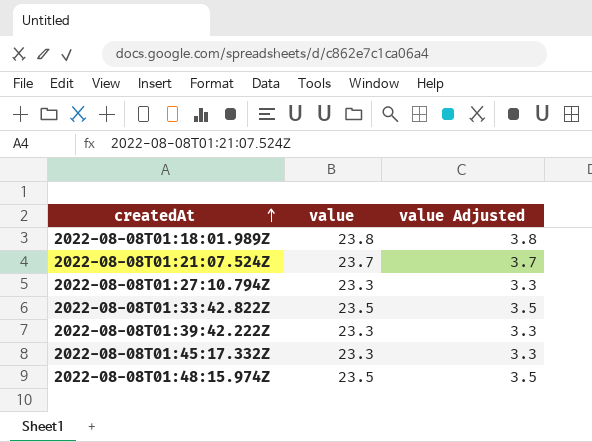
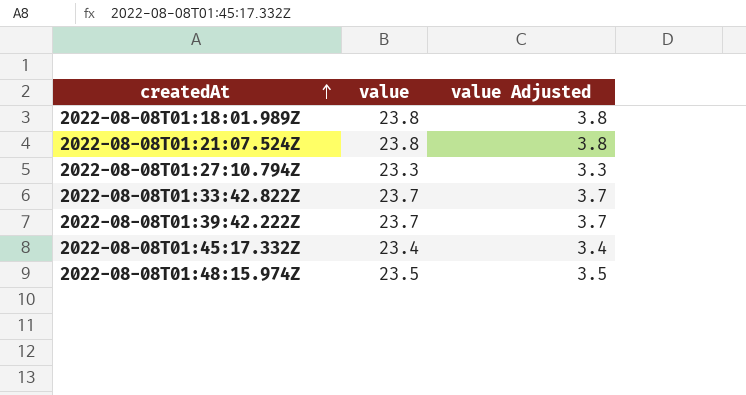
2022-08-08T01:21:07.524Z | value: 23.7 -> 23.8
2022-08-08T01:21:07.524Z | value Adjusted: 3.7 -> 3.8
2022-08-08T01:33:42.822Z | value: 23.5 -> 23.7
2022-08-08T01:33:42.822Z | value Adjusted: 3.5 -> 3.7
2022-08-08T01:39:42.222Z | value: 23.3 -> 23.7
2022-08-08T01:39:42.222Z | value Adjusted: 3.3 -> 3.7
2022-08-08T01:45:17.332Z | value: 23.3 -> 23.4
2022-08-08T01:45:17.332Z | value Adjusted: 3.3 -> 3.4

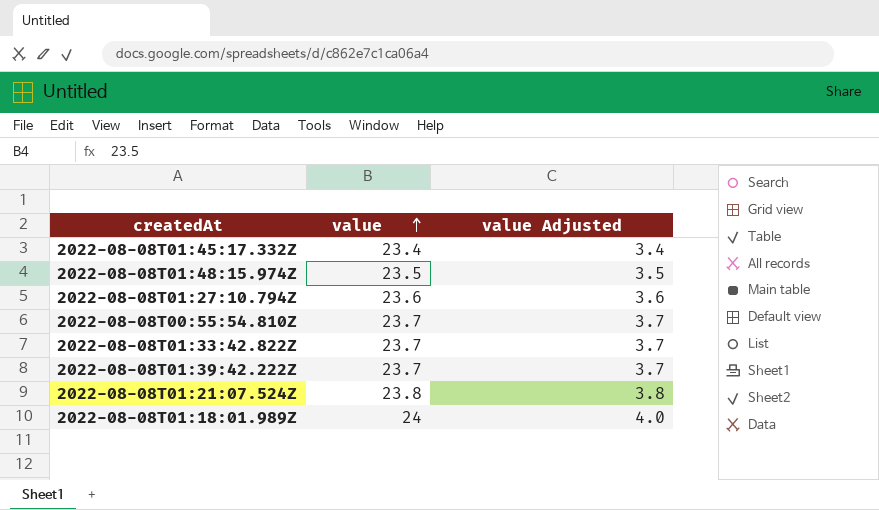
row order: createdAt ascending -> value ascending
2022-08-08T01:27:10.794Z | value: 23.3 -> 23.6
2022-08-08T01:27:10.794Z | value Adjusted: 3.3 -> 3.6
row 2022-08-08T00:55:54.810Z: none -> 23.7 | 3.7
2022-08-08T01:18:01.989Z | value: 23.8 -> 24
2022-08-08T01:18:01.989Z | value Adjusted: 3.8 -> 4.0

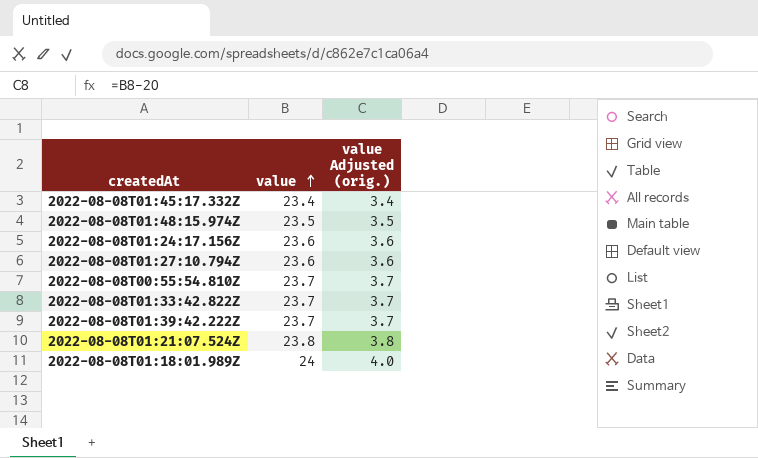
column name: value Adjusted -> value Adjusted (orig.)
row 2022-08-08T01:24:17.156Z: none -> 23.6 | 3.6

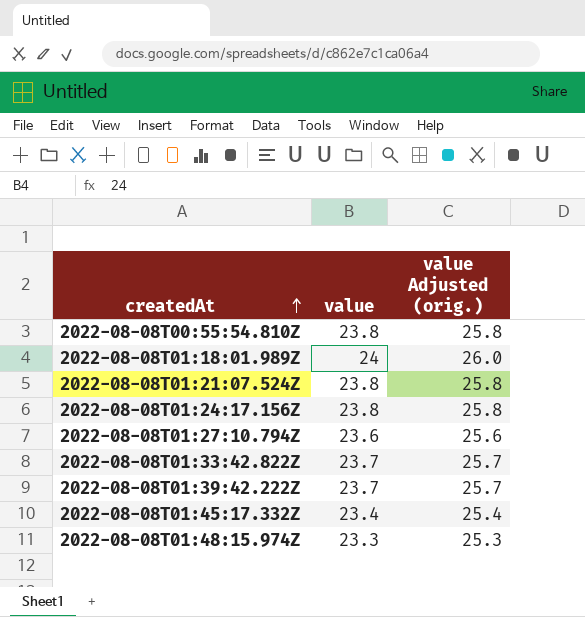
row order: value ascending -> createdAt ascending
column value Adjusted (orig.) | formula: [value] - 20 -> [value] + 2
2022-08-08T00:55:54.810Z | value: 23.7 -> 23.8
2022-08-08T01:24:17.156Z | value: 23.6 -> 23.8
2022-08-08T01:48:15.974Z | value: 23.5 -> 23.3

